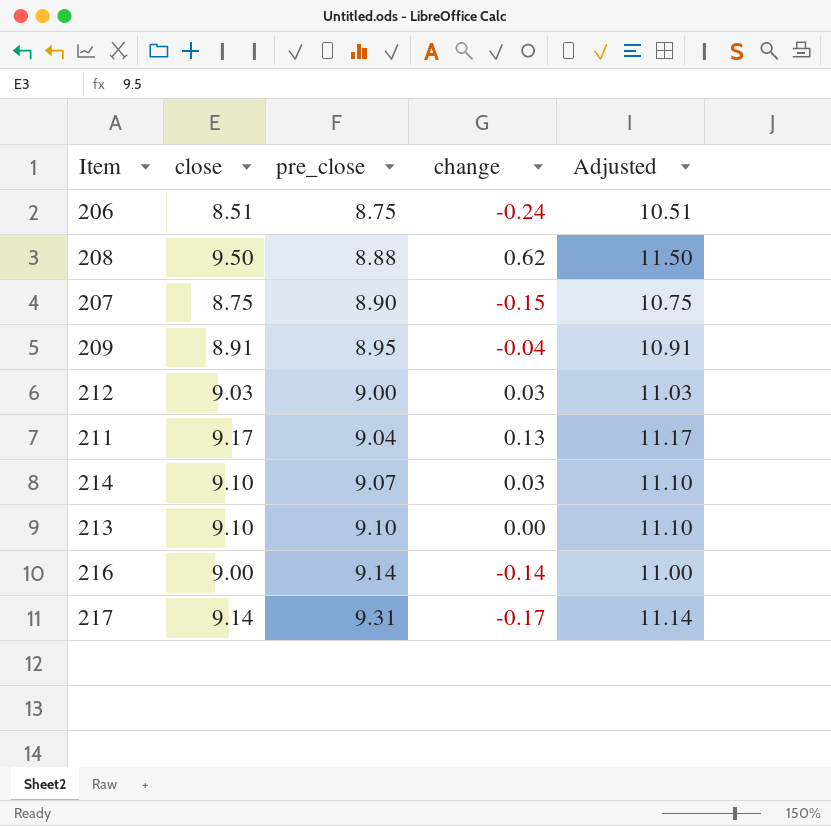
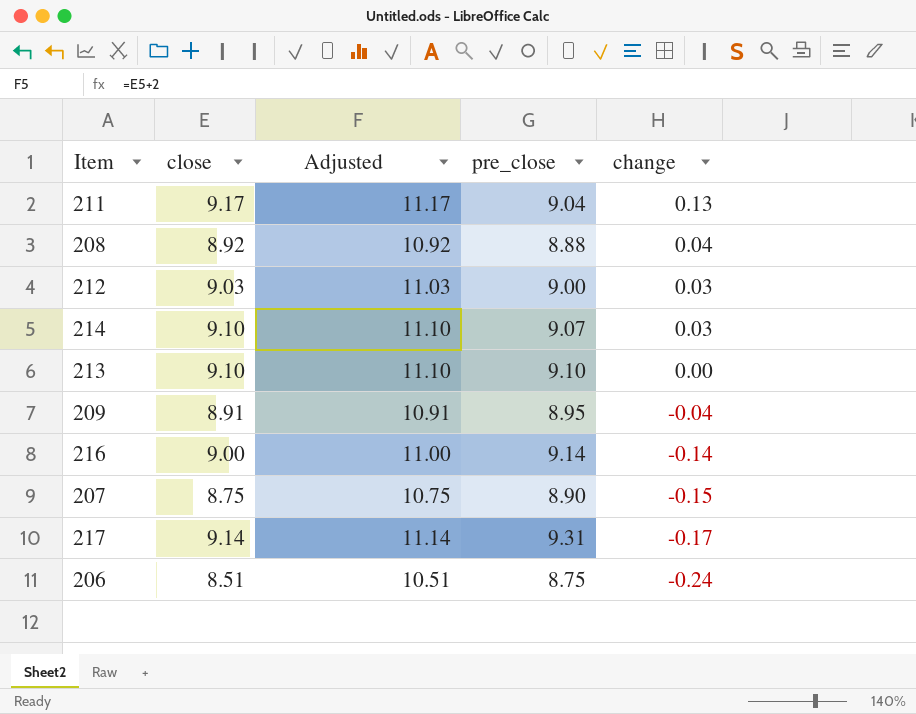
row order: pre_close ascending -> change descending
column Adjusted | position: 5 -> 3
208 | close: 9.50 -> 8.92
208 | Adjusted: 11.50 -> 10.92
208 | change: 0.62 -> 0.04

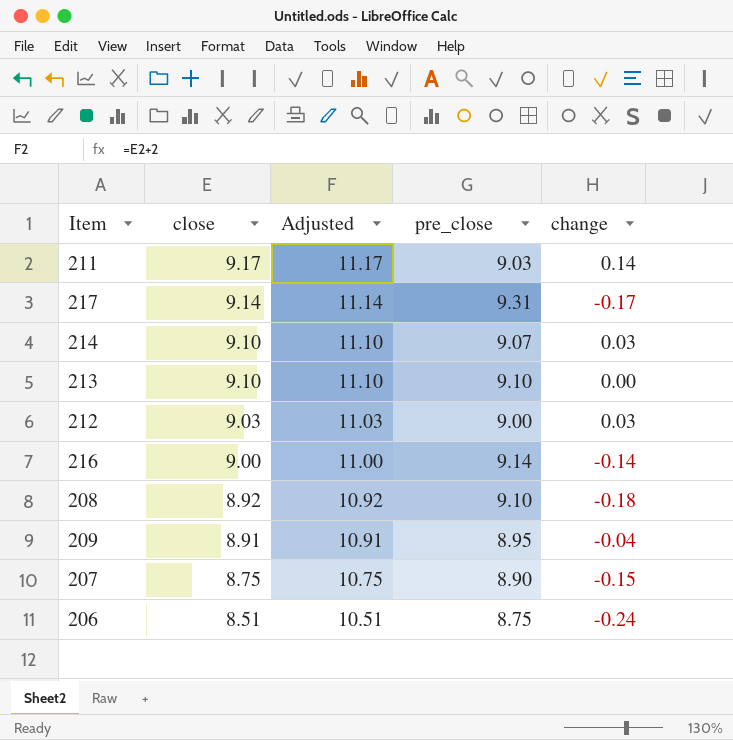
row order: change descending -> close descending
211 | pre_close: 9.04 -> 9.03
211 | change: 0.13 -> 0.14
208 | pre_close: 8.88 -> 9.10
208 | change: 0.04 -> -0.18

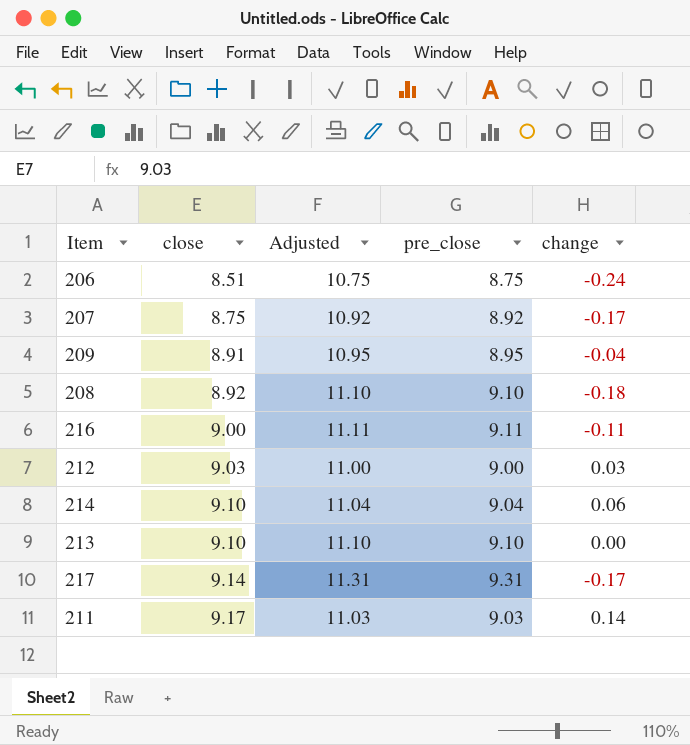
row order: close descending -> close ascending
column Adjusted | formula: [close] + 2 -> [pre_close] + 2
207 | pre_close: 8.90 -> 8.92
207 | change: -0.15 -> -0.17
216 | pre_close: 9.14 -> 9.11
216 | change: -0.14 -> -0.11
214 | pre_close: 9.07 -> 9.04
214 | change: 0.03 -> 0.06

